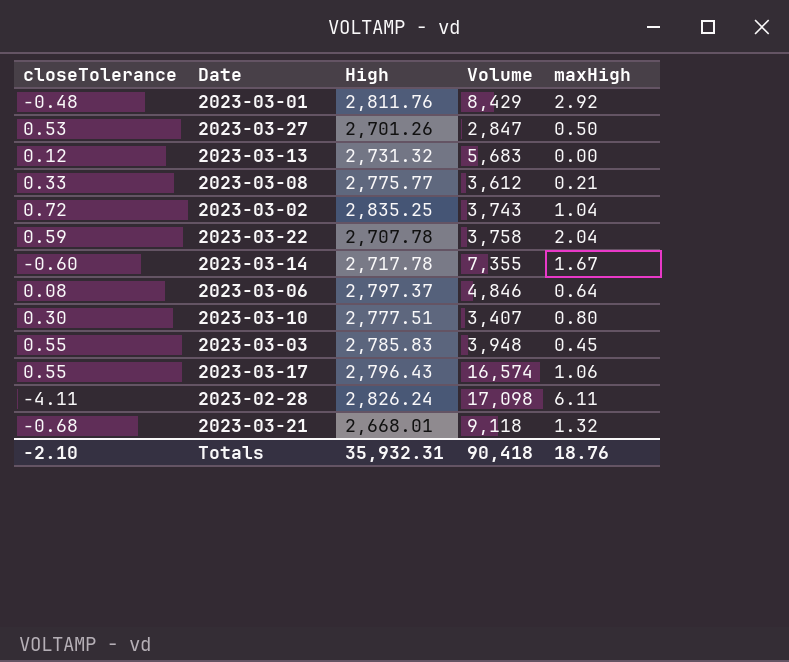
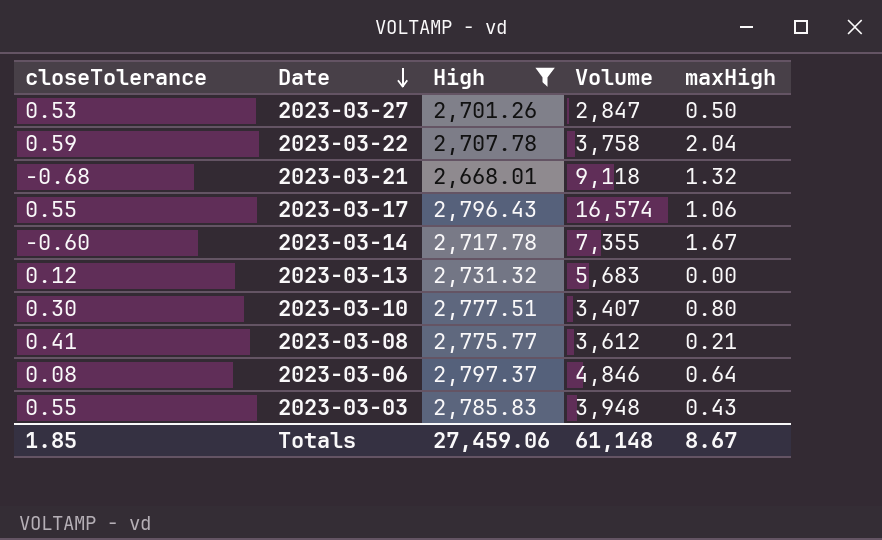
filter: none -> High <= 2,797.37
row order: none -> Date descending
2023-03-08 | closeTolerance: 0.33 -> 0.41
2023-03-03 | maxHigh: 0.45 -> 0.43
Totals | closeTolerance: -2.10 -> 1.85
Totals | High: 35,932.31 -> 27,459.06
Totals | Volume: 90,418 -> 61,148
Totals | maxHigh: 18.76 -> 8.67

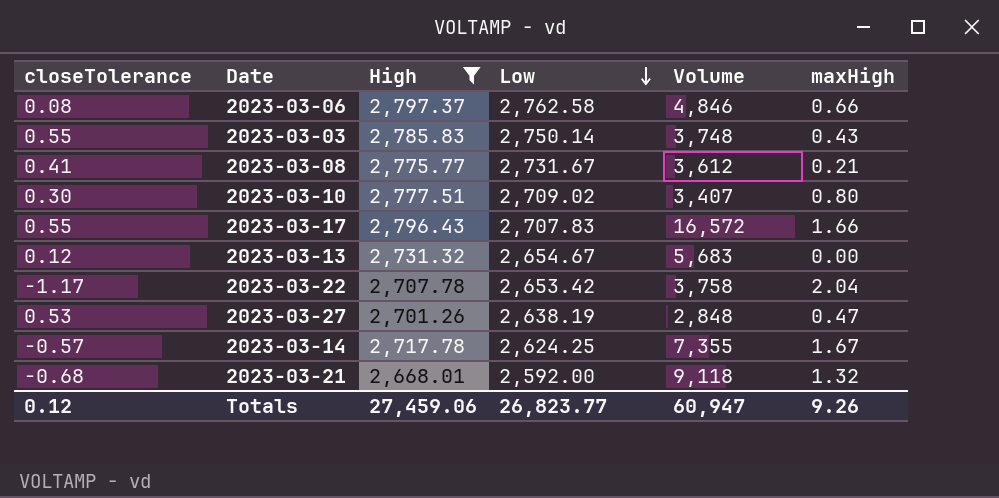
row order: Date descending -> Low descending
column Low | position: none -> 4
2023-03-06 | maxHigh: 0.64 -> 0.66
2023-03-03 | Volume: 3,948 -> 3,748
2023-03-17 | Volume: 16,574 -> 16,572
2023-03-17 | maxHigh: 1.06 -> 1.66
2023-03-22 | closeTolerance: 0.59 -> -1.17
2023-03-27 | Volume: 2,847 -> 2,848
2023-03-27 | maxHigh: 0.50 -> 0.47
2023-03-14 | closeTolerance: -0.60 -> -0.57
Totals | closeTolerance: 1.85 -> 0.12
Totals | Volume: 61,148 -> 60,947
Totals | maxHigh: 8.67 -> 9.26

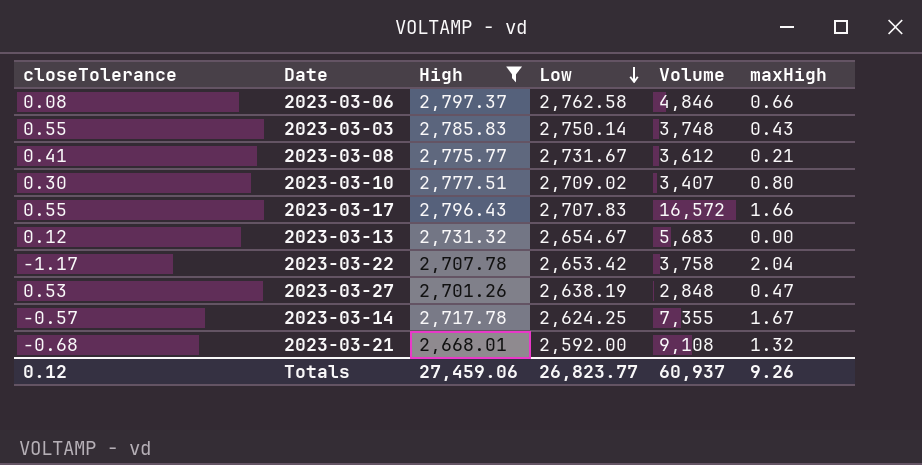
2023-03-21 | Volume: 9,118 -> 9,108
Totals | Volume: 60,947 -> 60,937

